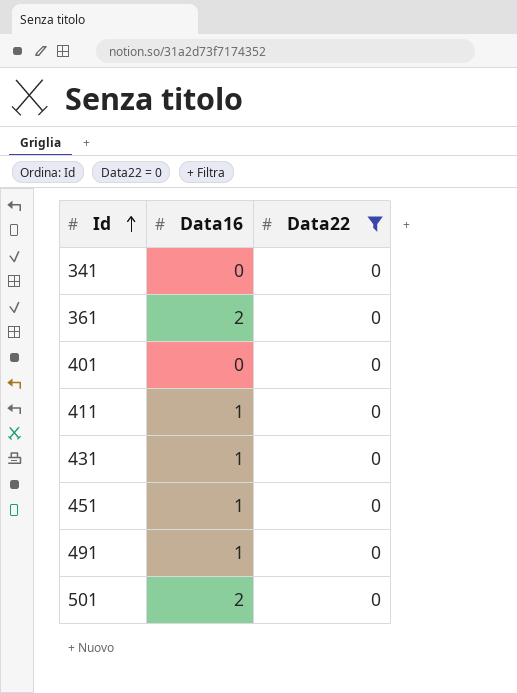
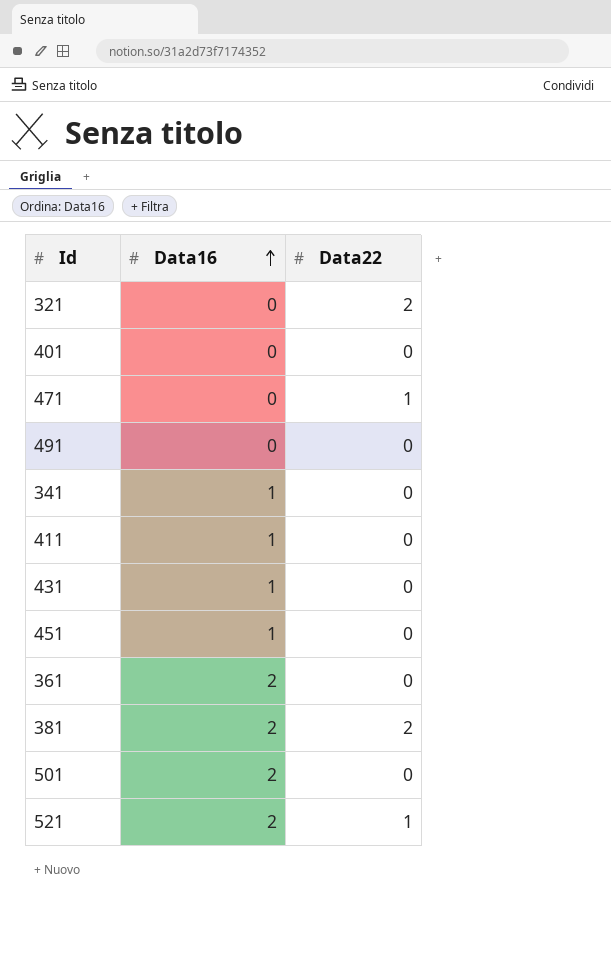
filter: Data22 = 0 -> none
row order: Id ascending -> Data16 ascending
491 | Data16: 1 -> 0
341 | Data16: 0 -> 1

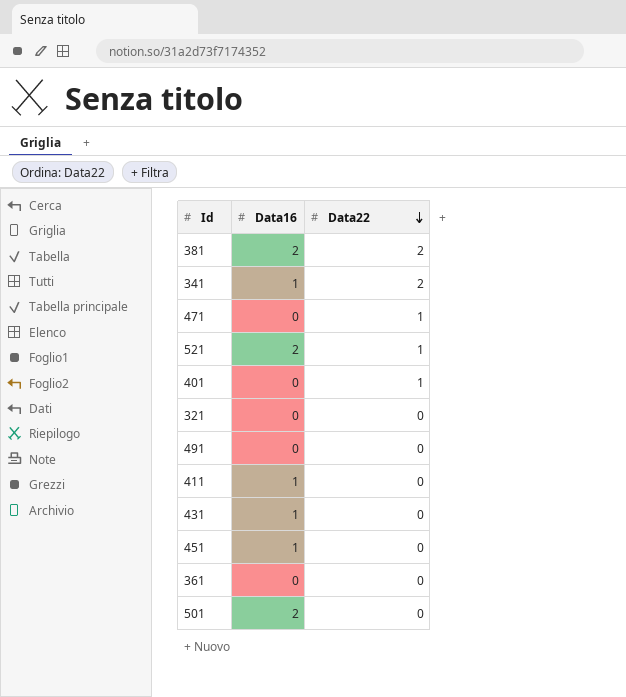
row order: Data16 ascending -> Data22 descending
341 | Data22: 0 -> 2
401 | Data22: 0 -> 1
321 | Data22: 2 -> 0
361 | Data16: 2 -> 0

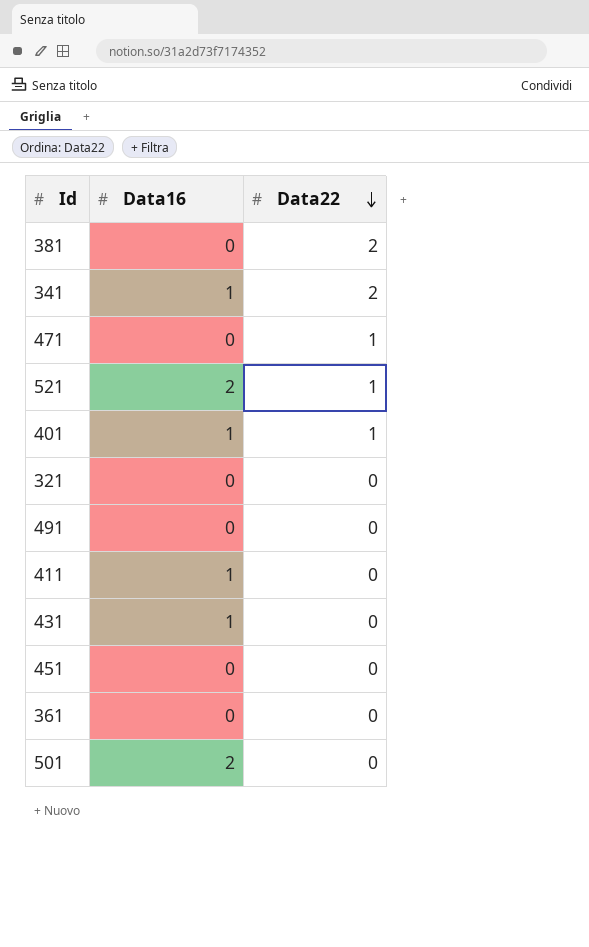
381 | Data16: 2 -> 0
401 | Data16: 0 -> 1
451 | Data16: 1 -> 0

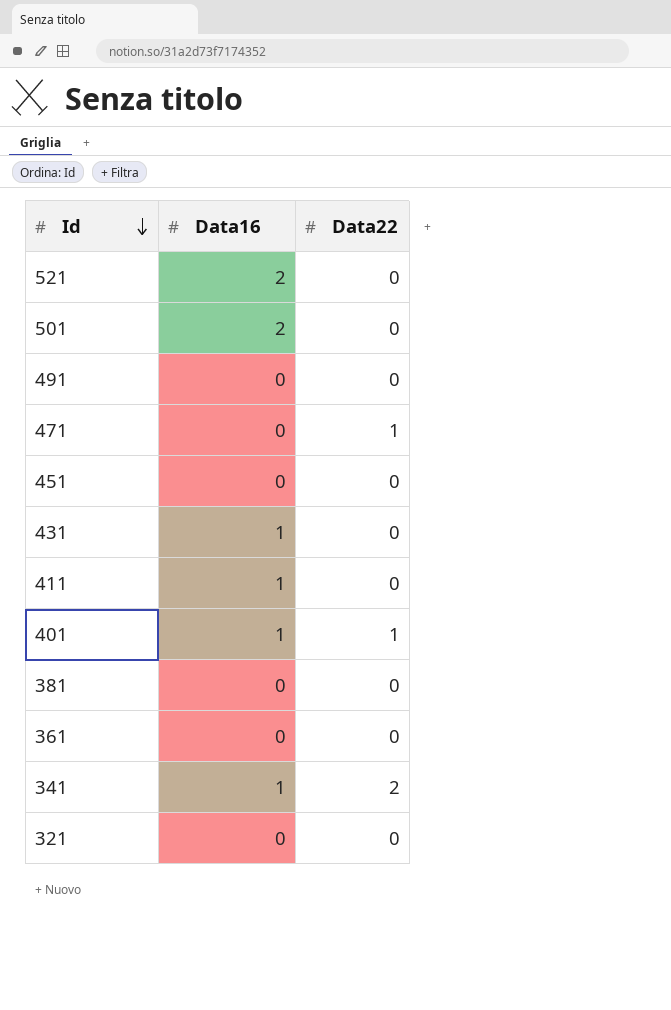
row order: Data22 descending -> Id descending
521 | Data22: 1 -> 0
381 | Data22: 2 -> 0

